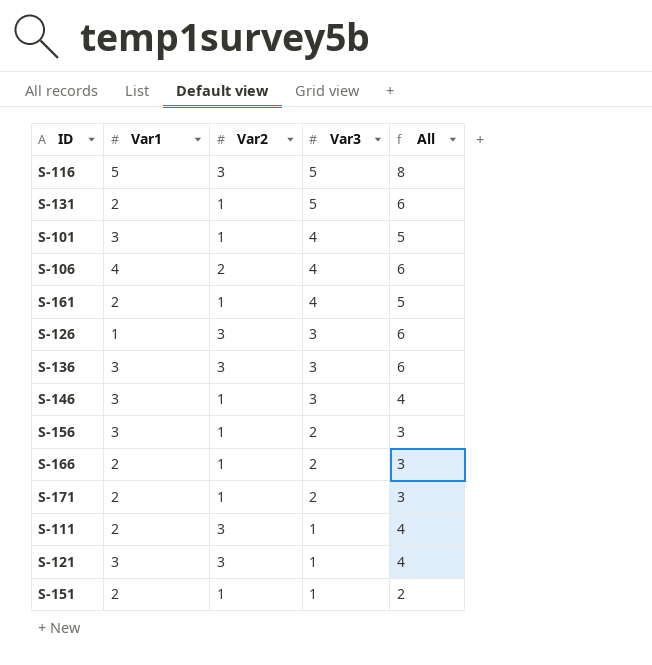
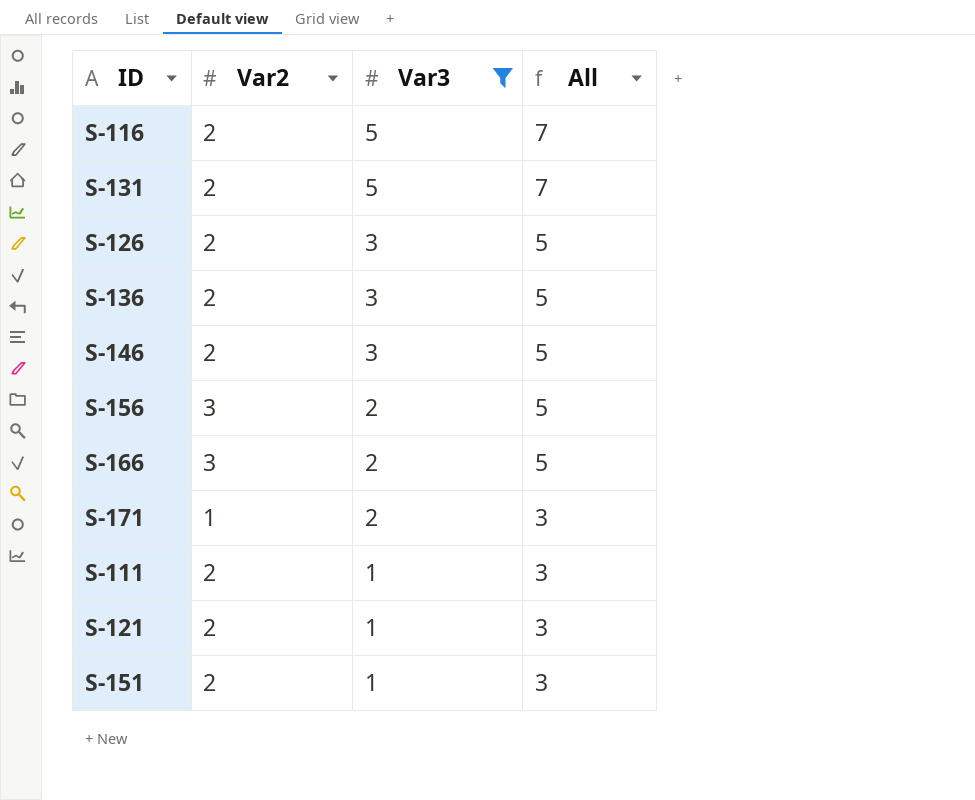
filter: none -> Var3 != 4
column Var1 | position: 2 -> none
S-116 | Var2: 3 -> 2
S-116 | All: 8 -> 7
S-131 | Var2: 1 -> 2
S-131 | All: 6 -> 7
S-126 | Var2: 3 -> 2
S-126 | All: 6 -> 5
S-136 | Var2: 3 -> 2
S-136 | All: 6 -> 5
S-146 | Var2: 1 -> 2
S-146 | All: 4 -> 5
S-156 | Var2: 1 -> 3
S-156 | All: 3 -> 5
S-166 | Var2: 1 -> 3
S-166 | All: 3 -> 5
S-111 | Var2: 3 -> 2
S-111 | All: 4 -> 3
S-121 | Var2: 3 -> 2
S-121 | All: 4 -> 3
S-151 | Var2: 1 -> 2
S-151 | All: 2 -> 3

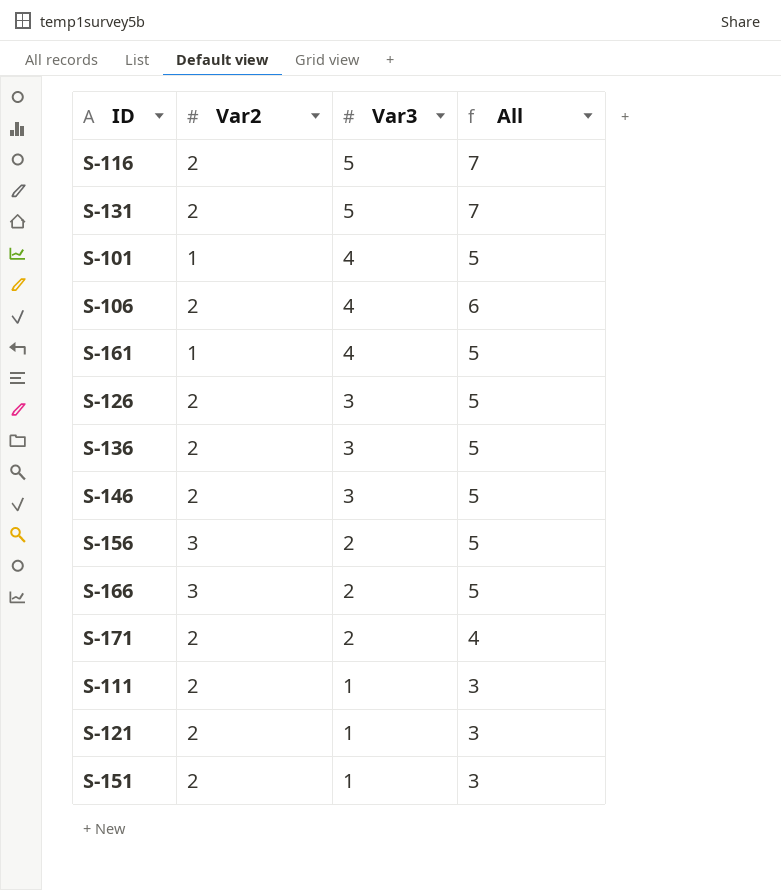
filter: Var3 != 4 -> none
S-171 | Var2: 1 -> 2
S-171 | All: 3 -> 4

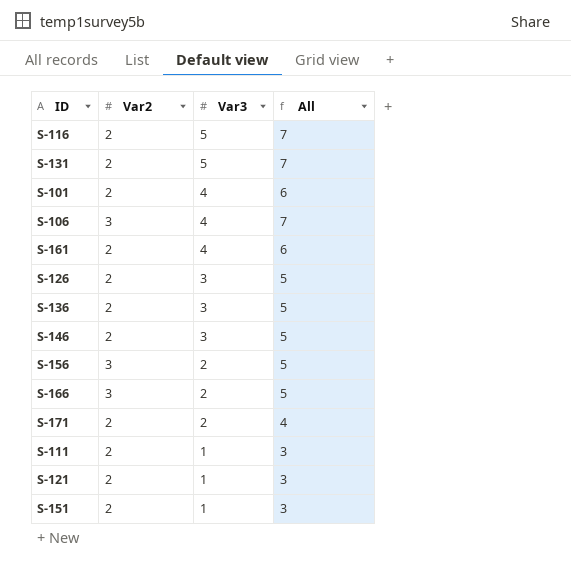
S-101 | Var2: 1 -> 2
S-101 | All: 5 -> 6
S-106 | Var2: 2 -> 3
S-106 | All: 6 -> 7
S-161 | Var2: 1 -> 2
S-161 | All: 5 -> 6

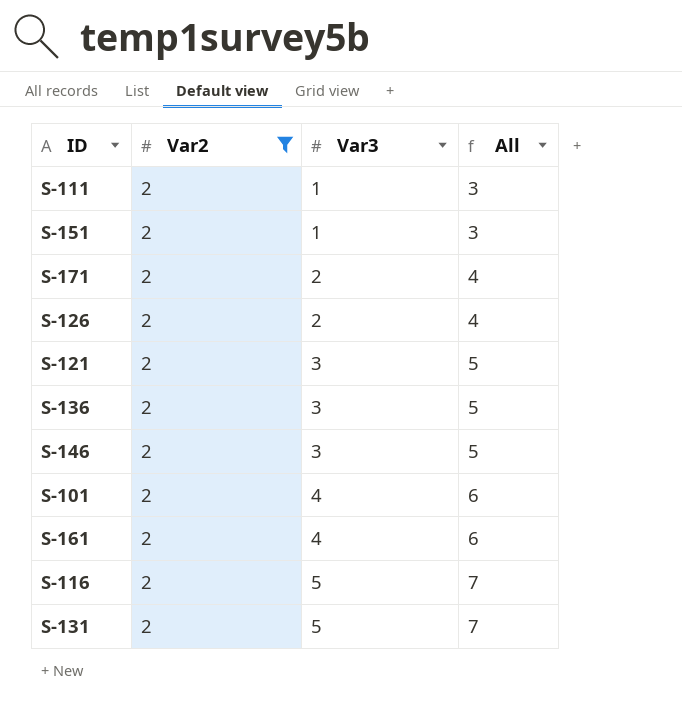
filter: none -> Var2 = 2
row order: Var3 descending -> Var3 ascending
S-126 | Var3: 3 -> 2
S-126 | All: 5 -> 4
S-121 | Var3: 1 -> 3
S-121 | All: 3 -> 5

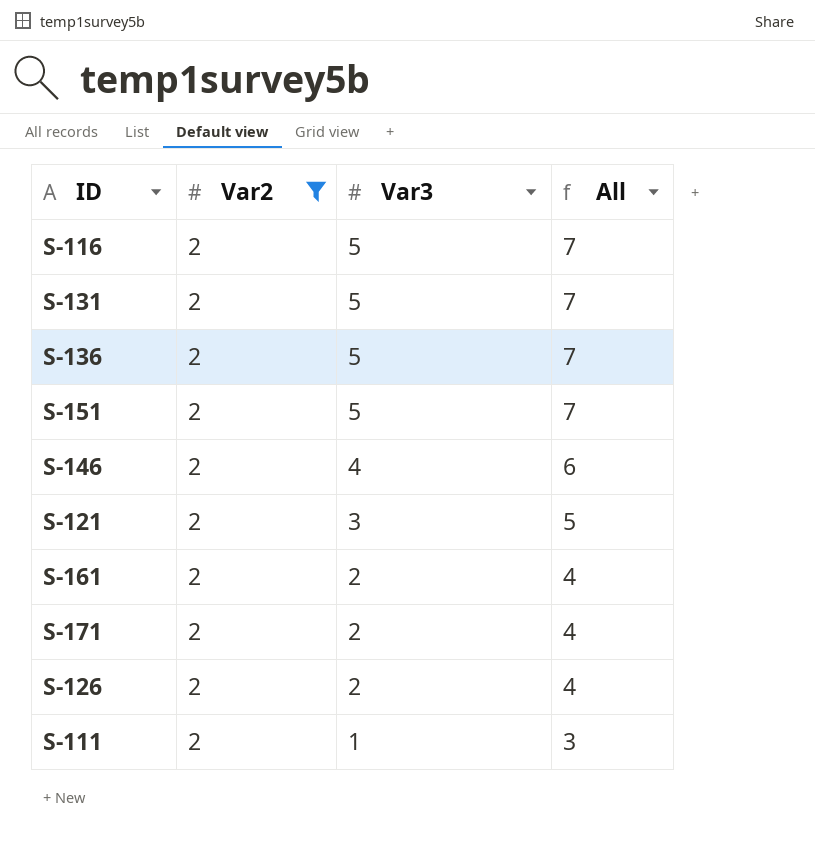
row order: Var3 ascending -> Var3 descending
row S-101: 2 | 4 | 6 -> none
S-136 | Var3: 3 -> 5
S-136 | All: 5 -> 7
S-151 | Var3: 1 -> 5
S-151 | All: 3 -> 7
S-146 | Var3: 3 -> 4
S-146 | All: 5 -> 6
S-161 | Var3: 4 -> 2
S-161 | All: 6 -> 4

